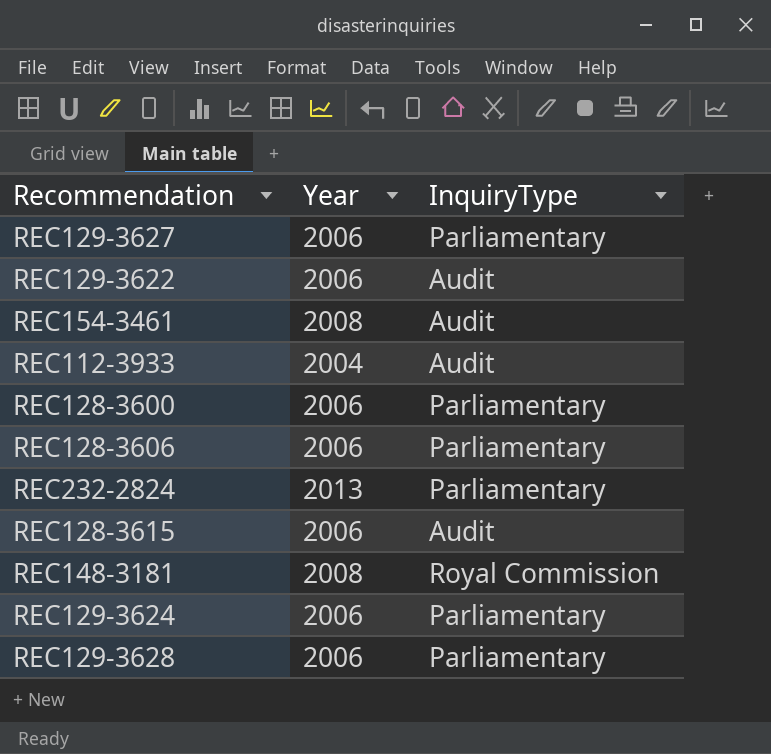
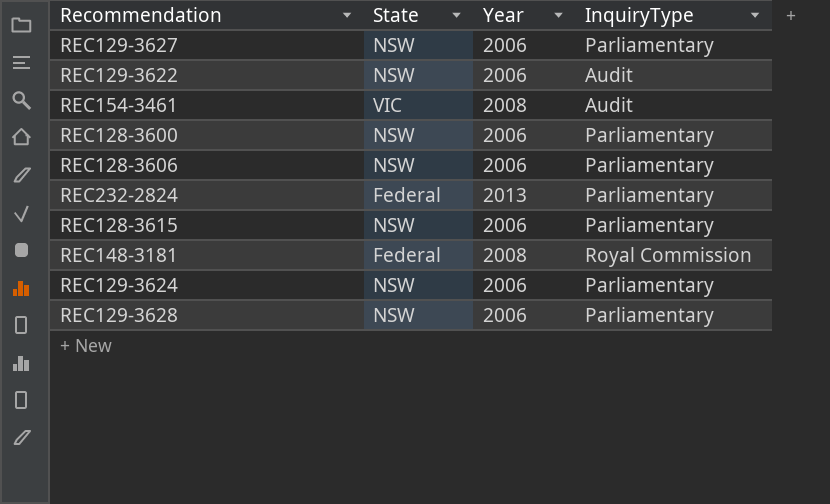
column State | position: none -> 2
row REC112-3933: 2004 | Audit -> none
REC128-3615 | InquiryType: Audit -> Parliamentary

